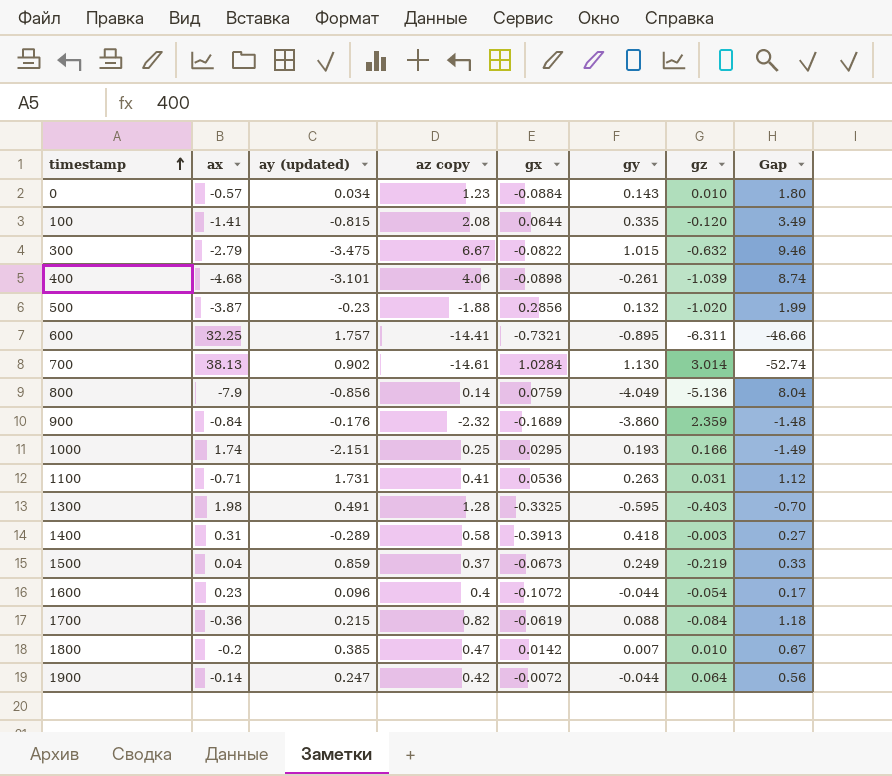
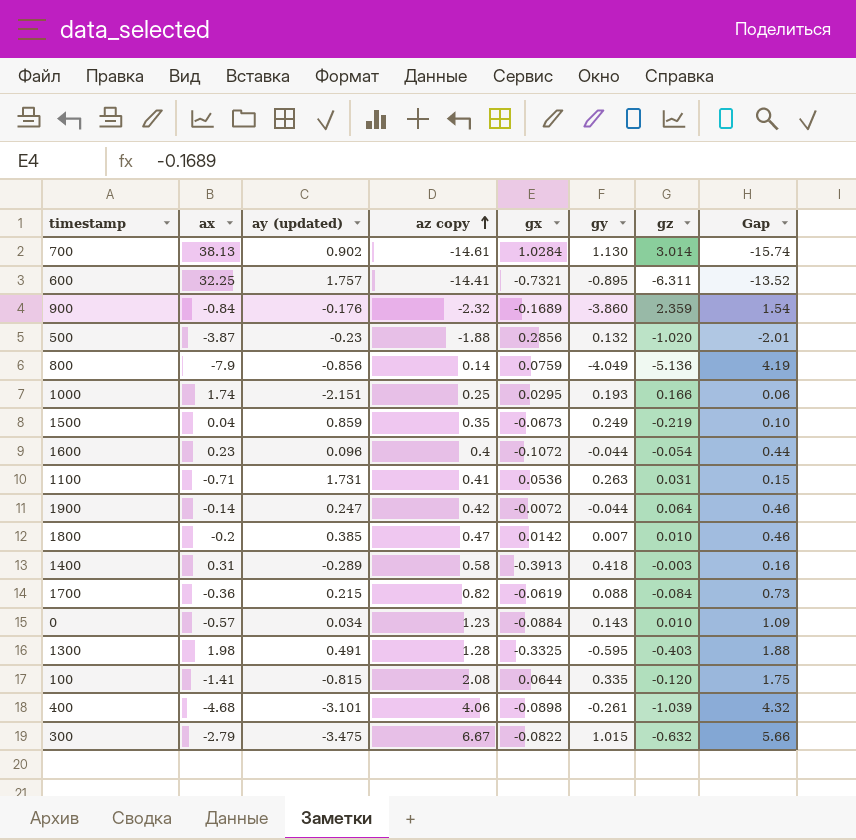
row order: timestamp ascending -> az copy ascending
column Gap | formula: [az copy] - [ax] -> [az copy] - [gy]
1500 | az copy: 0.37 -> 0.35

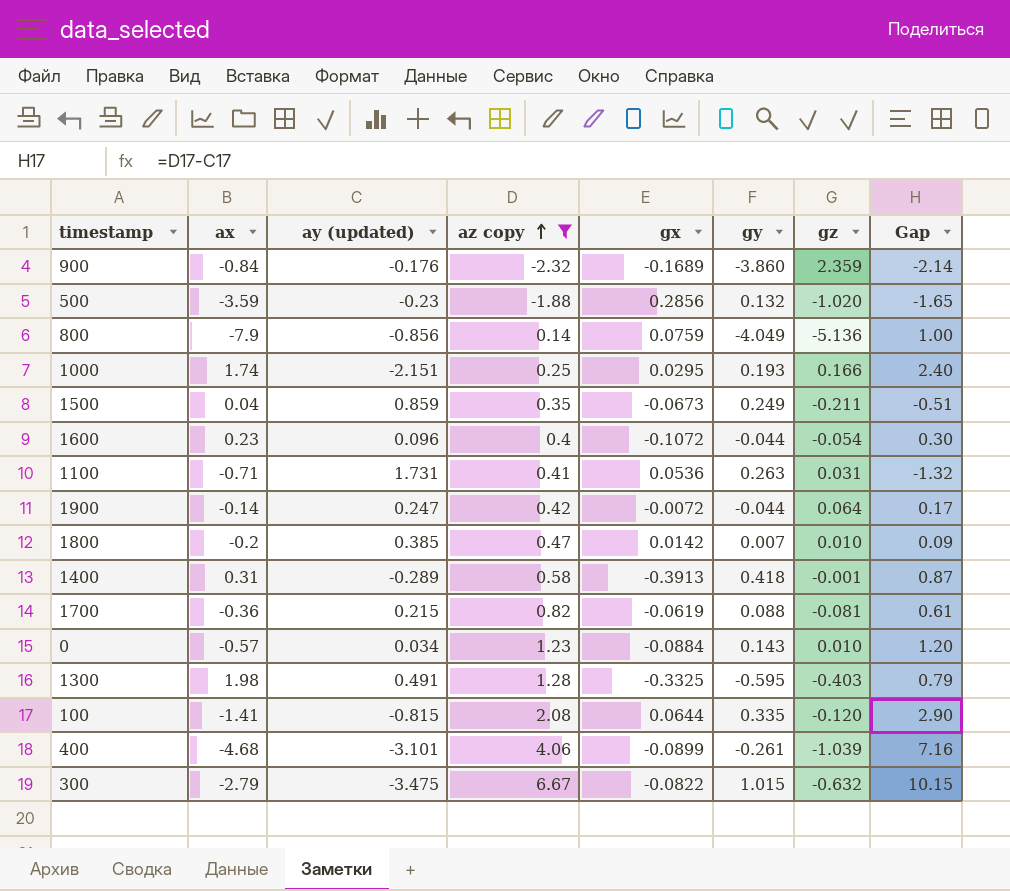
filter: none -> az copy >= -2.32
column Gap | formula: [az copy] - [gy] -> [az copy] - [ay (updated)]
500 | ax: -3.87 -> -3.59
1500 | gz: -0.219 -> -0.211
1400 | gz: -0.003 -> -0.001
1700 | gz: -0.084 -> -0.081
400 | gx: -0.0898 -> -0.0899

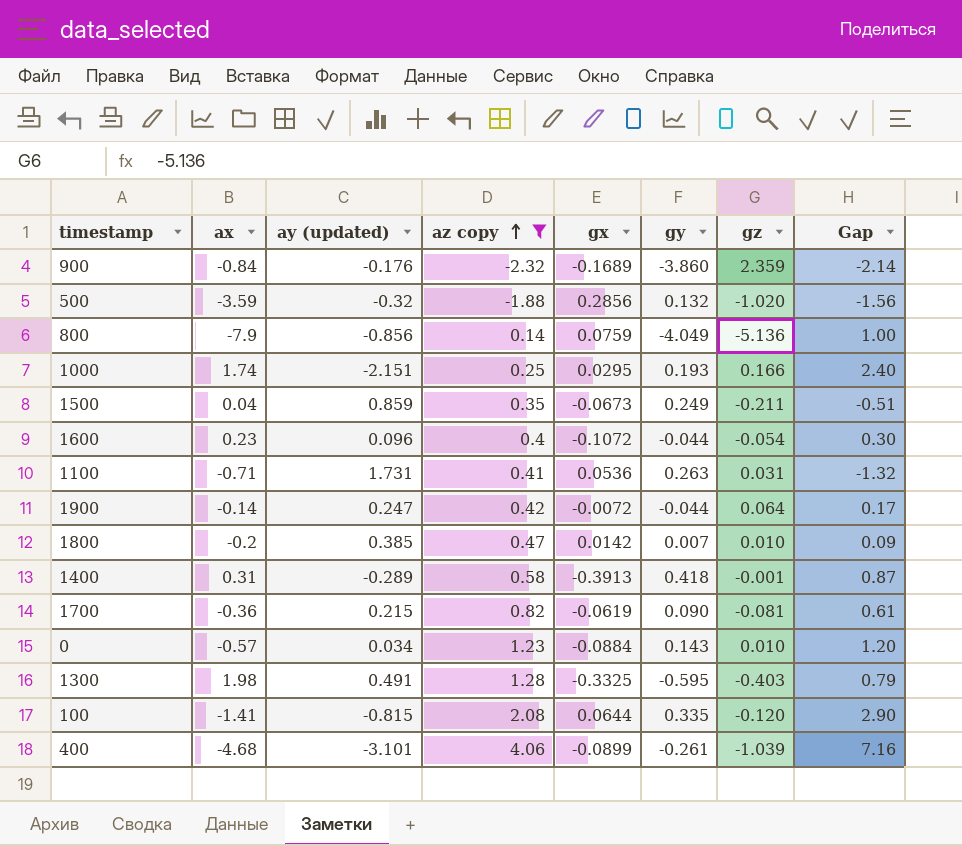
row 300: -2.79 | -3.475 | 6.67 | -0.0822 | 1.015 | -0.632 | 10.15 -> none
500 | ay (updated): -0.23 -> -0.32
500 | Gap: -1.65 -> -1.56
1700 | gy: 0.088 -> 0.090

